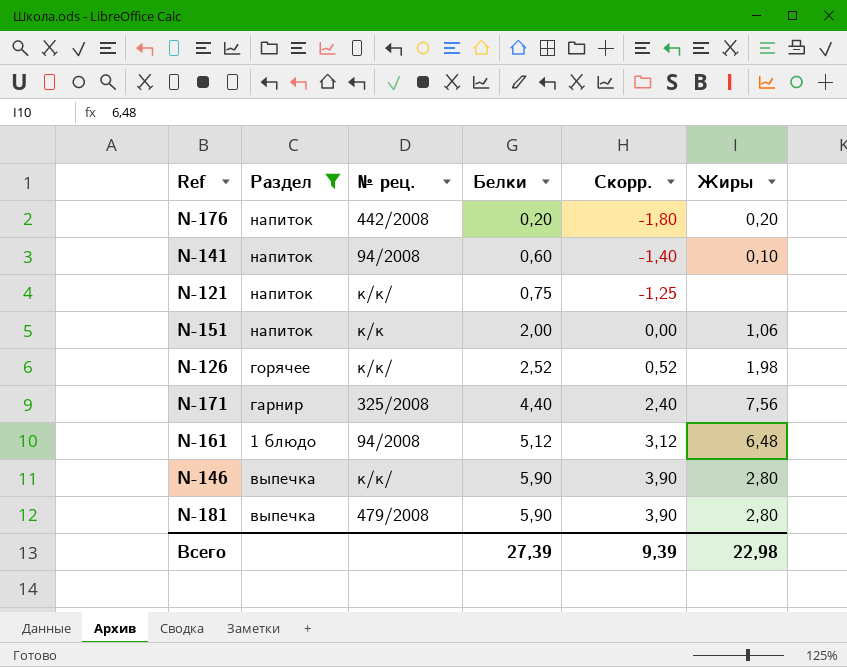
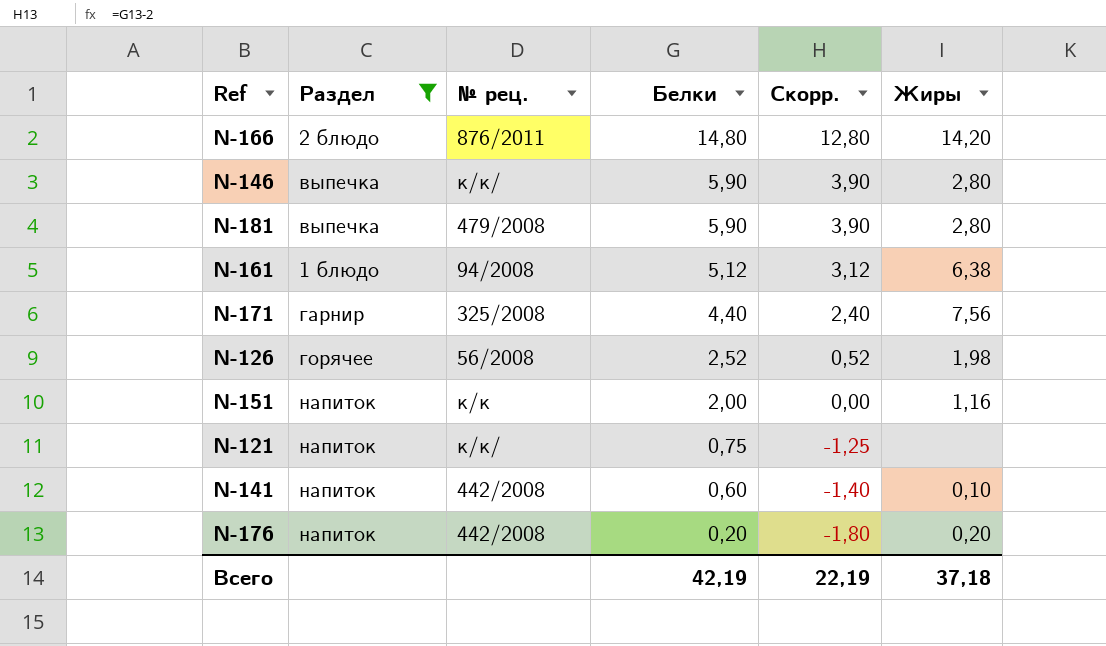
row order: Белки ascending -> Белки descending
row N-166: none -> 2 блюдо | 876/2011 | 14,80 | 12,80 | 14,20
N-161 | Жиры: 6,48 -> 6,38
N-126 | № рец.: к/к/ -> 56/2008
N-151 | Жиры: 1,06 -> 1,16
N-141 | № рец.: 94/2008 -> 442/2008
Всего | Белки: 27,39 -> 42,19
Всего | Скорр.: 9,39 -> 22,19
Всего | Жиры: 22,98 -> 37,18

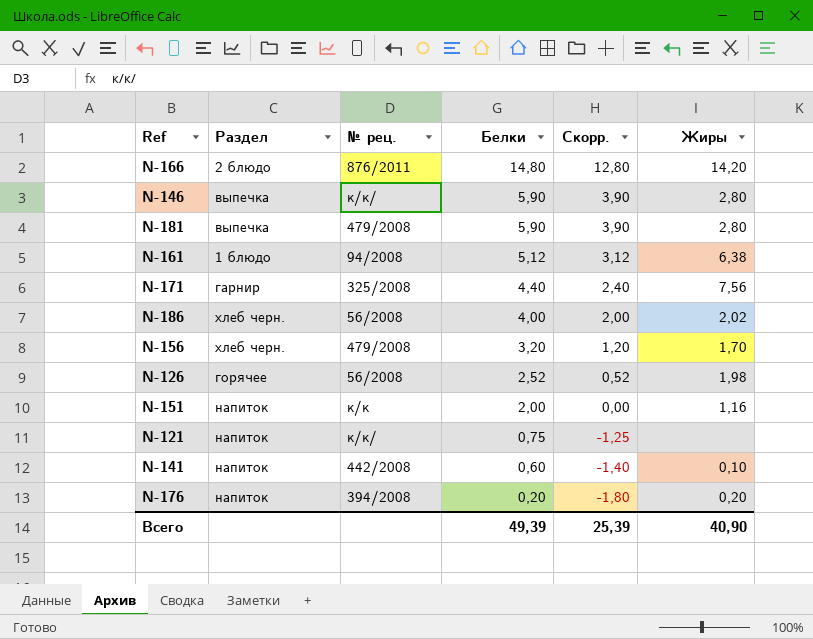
filter: Раздел != хлеб черн. -> none
N-176 | № рец.: 442/2008 -> 394/2008
Всего | Белки: 42,19 -> 49,39
Всего | Скорр.: 22,19 -> 25,39
Всего | Жиры: 37,18 -> 40,90

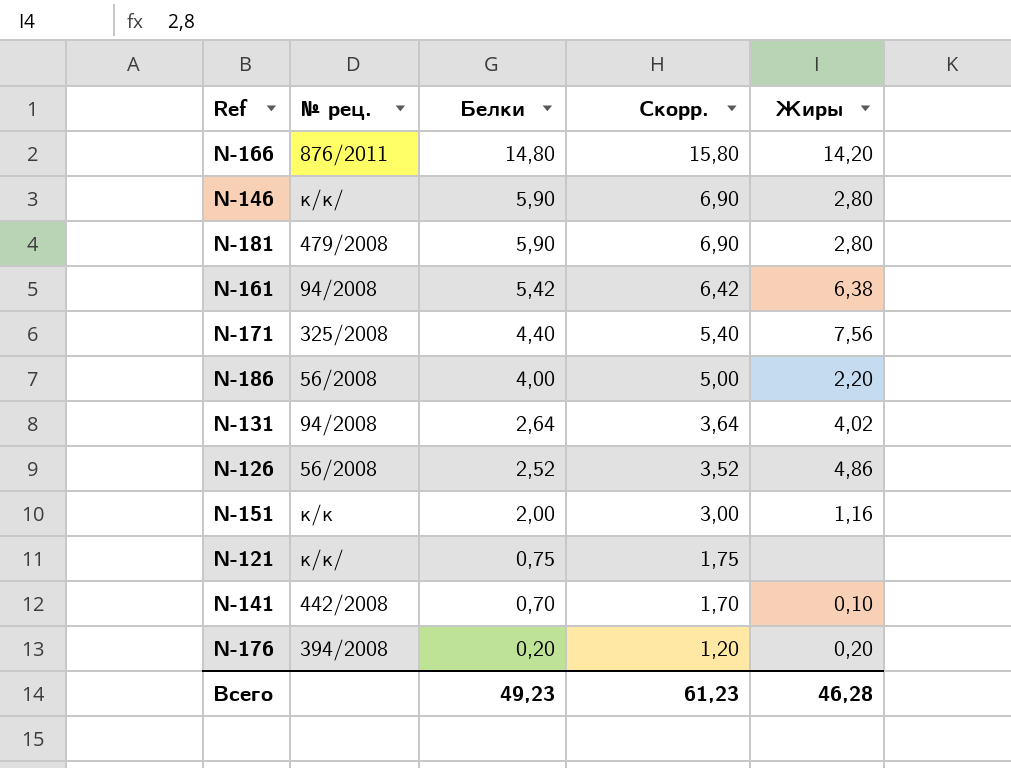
column Раздел | position: 2 -> none
column Скорр. | formula: [Белки] - 2 -> [Белки] + 1
row N-156: хлеб черн. | 479/2008 | 3,20 | 1,20 | 1,70 -> none
N-161 | Белки: 5,12 -> 5,42
N-186 | Жиры: 2,02 -> 2,20
row N-131: none -> 94/2008 | 2,64 | 3,64 | 4,02
N-126 | Жиры: 1,98 -> 4,86
N-141 | Белки: 0,60 -> 0,70
Всего | Белки: 49,39 -> 49,23
Всего | Скорр.: 25,39 -> 61,23
Всего | Жиры: 40,90 -> 46,28

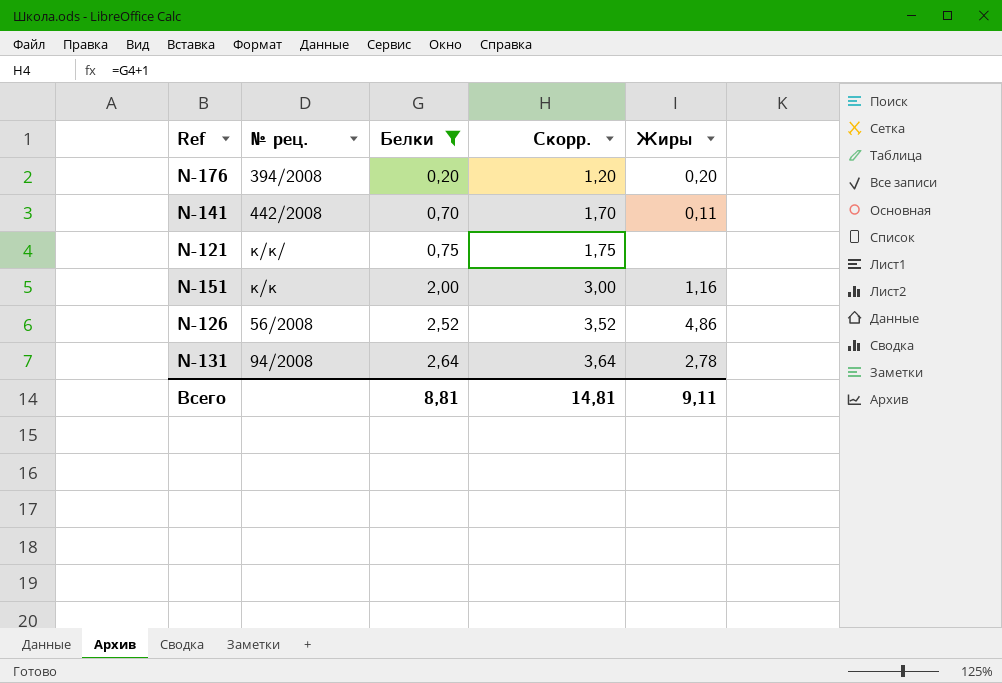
filter: none -> Белки <= 2,64
row order: Белки descending -> Белки ascending
N-141 | Жиры: 0,10 -> 0,11
N-131 | Жиры: 4,02 -> 2,78
Всего | Белки: 49,23 -> 8,81
Всего | Скорр.: 61,23 -> 14,81
Всего | Жиры: 46,28 -> 9,11

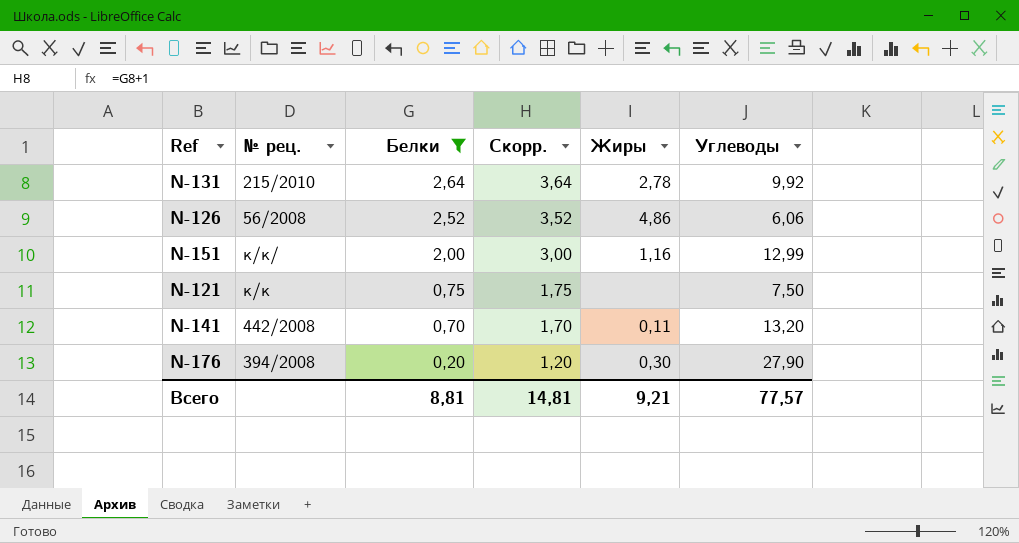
row order: Белки ascending -> Белки descending
column Углеводы | position: none -> 6
N-131 | № рец.: 94/2008 -> 215/2010
N-151 | № рец.: к/к -> к/к/
N-121 | № рец.: к/к/ -> к/к
N-176 | Жиры: 0,20 -> 0,30
Всего | Жиры: 9,11 -> 9,21

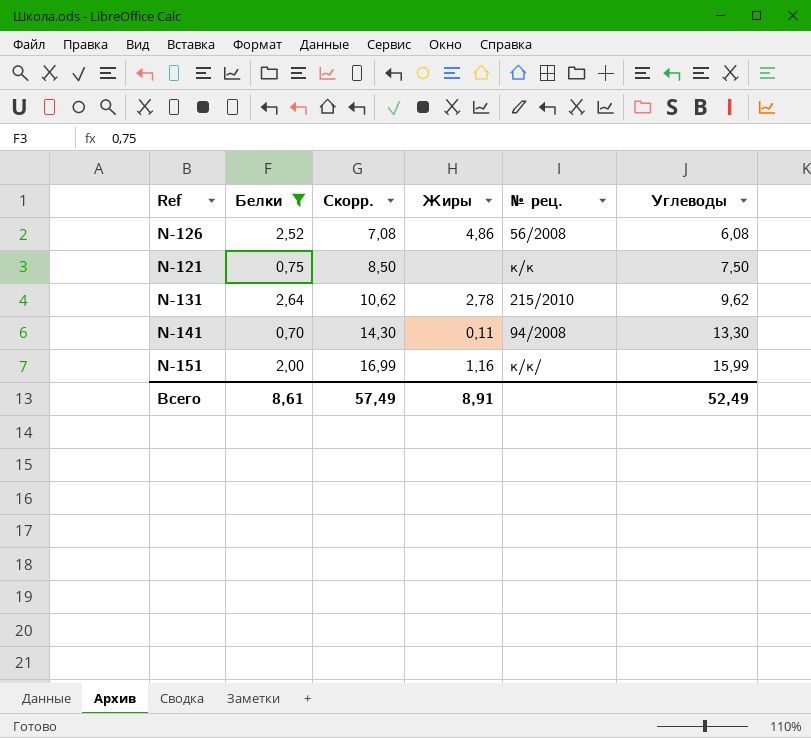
row order: Белки descending -> Скорр. ascending
column Скорр. | formula: [Белки] + 1 -> [Углеводы] + 1
column № рец. | position: 2 -> 5
row N-176: 394/2008 | 0,20 | 1,20 | 0,30 | 27,90 -> none
N-126 | Углеводы: 6,06 -> 6,08
N-131 | Углеводы: 9,92 -> 9,62
N-141 | № рец.: 442/2008 -> 94/2008
N-141 | Углеводы: 13,20 -> 13,30
N-151 | Углеводы: 12,99 -> 15,99
Всего | Белки: 8,81 -> 8,61
Всего | Скорр.: 14,81 -> 57,49
Всего | Жиры: 9,21 -> 8,91
Всего | Углеводы: 77,57 -> 52,49

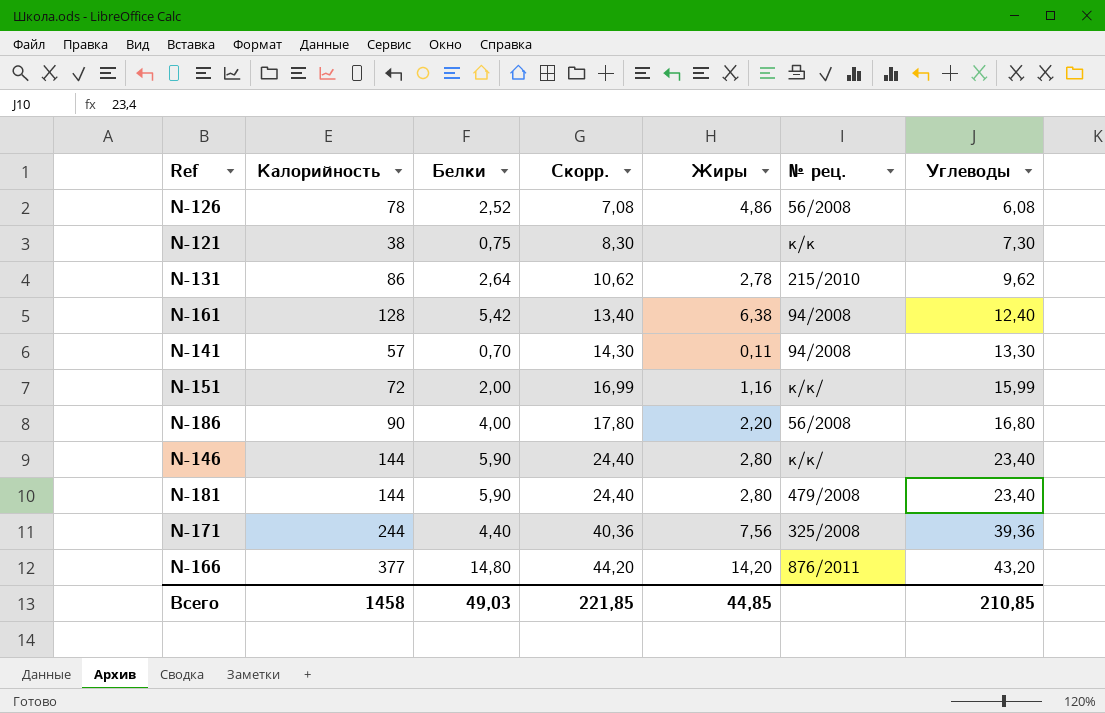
filter: Белки <= 2,64 -> none
column Калорийность | position: none -> 2
N-121 | Скорр.: 8,50 -> 8,30
N-121 | Углеводы: 7,50 -> 7,30
Всего | Белки: 8,61 -> 49,03
Всего | Скорр.: 57,49 -> 221,85
Всего | Жиры: 8,91 -> 44,85
Всего | Углеводы: 52,49 -> 210,85

